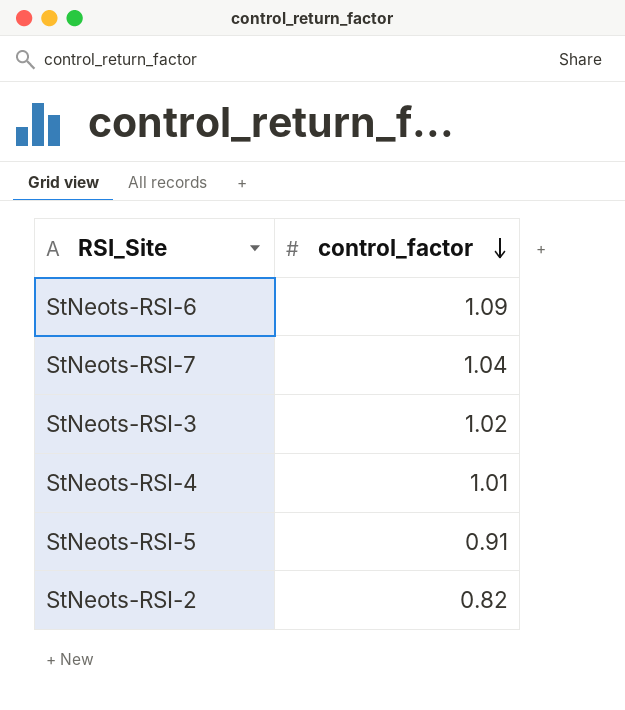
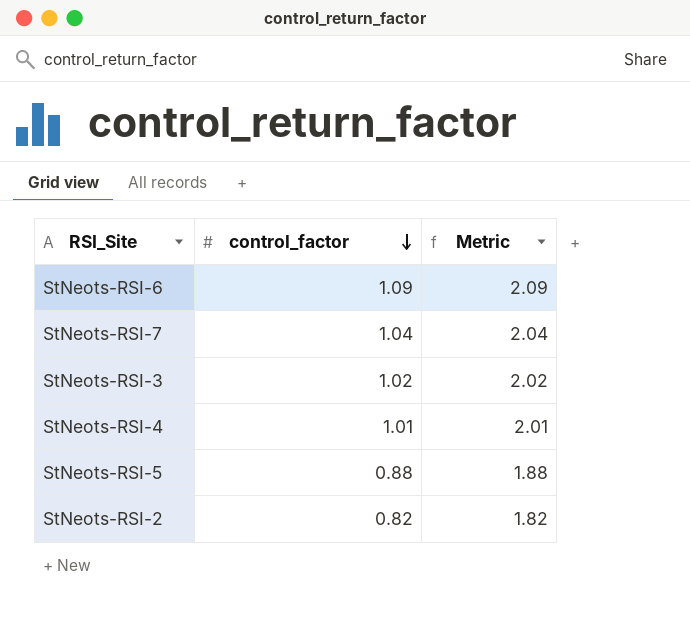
column Metric | formula: none -> [control_factor] + 1
StNeots-RSI-5 | control_factor: 0.91 -> 0.88

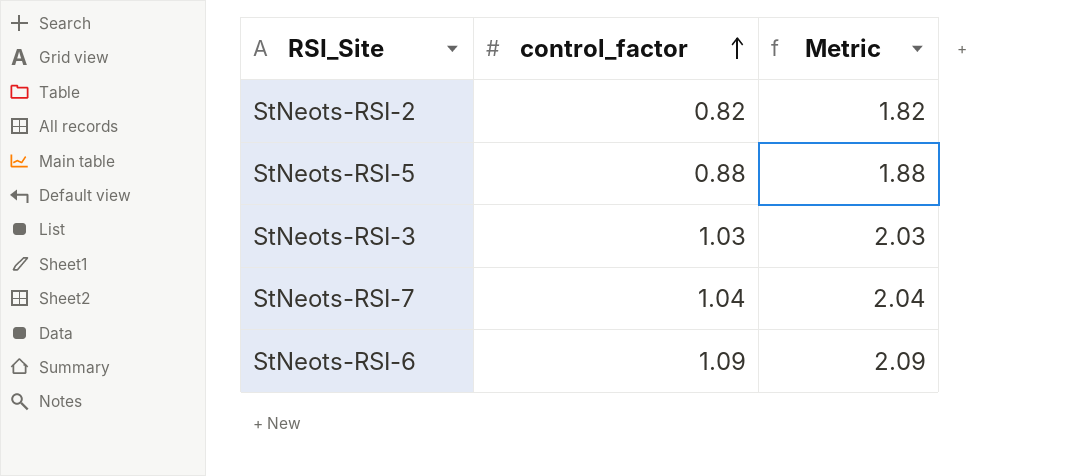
row order: control_factor descending -> control_factor ascending
row StNeots-RSI-4: 1.01 | 2.01 -> none
StNeots-RSI-3 | control_factor: 1.02 -> 1.03
StNeots-RSI-3 | Metric: 2.02 -> 2.03

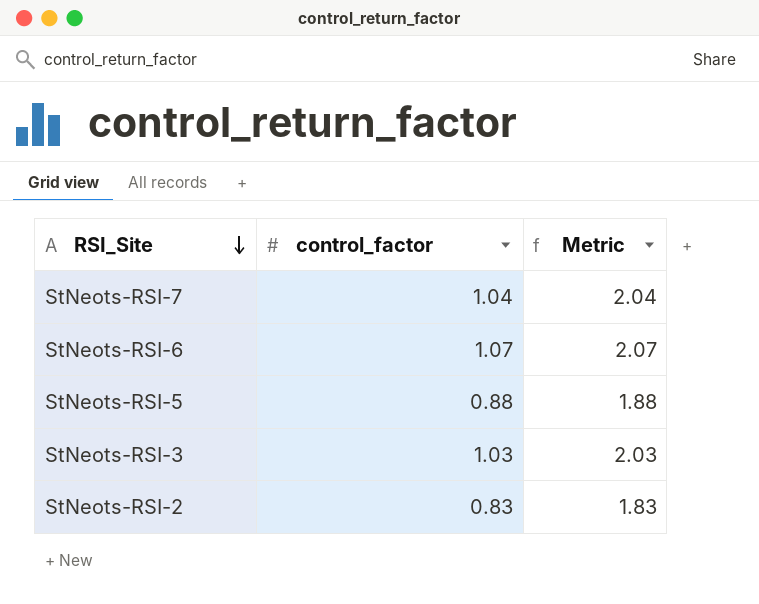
row order: control_factor ascending -> RSI_Site descending
StNeots-RSI-6 | control_factor: 1.09 -> 1.07
StNeots-RSI-6 | Metric: 2.09 -> 2.07
StNeots-RSI-2 | control_factor: 0.82 -> 0.83
StNeots-RSI-2 | Metric: 1.82 -> 1.83

